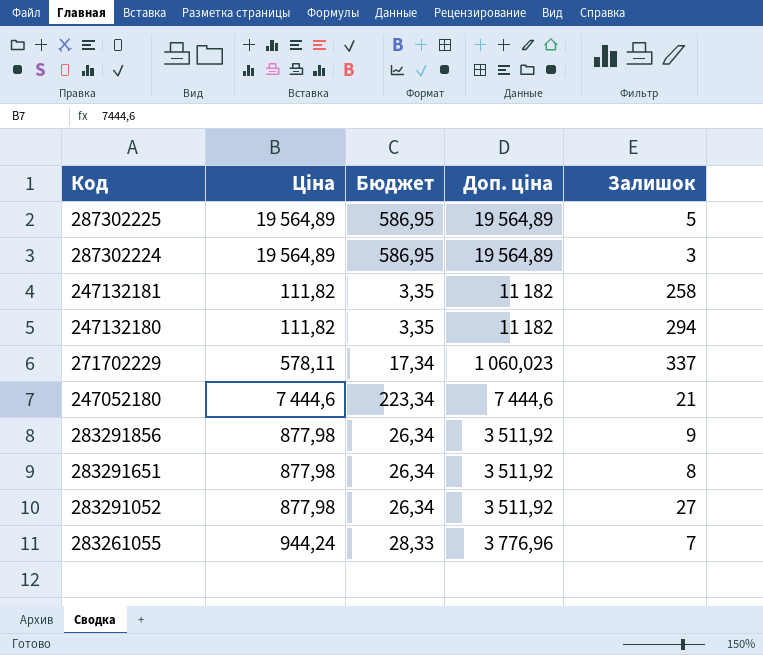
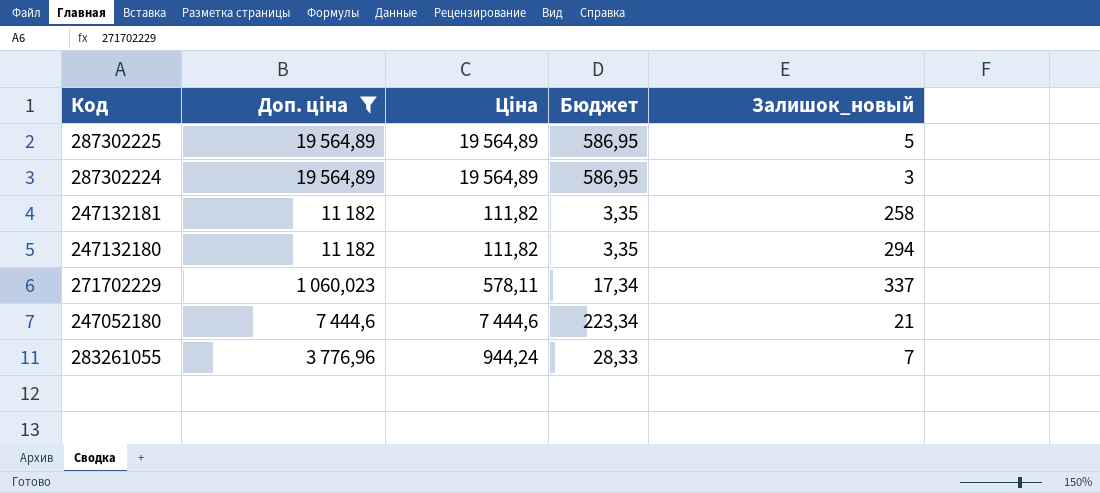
filter: none -> Доп. ціна != 3 511,92
column Доп. ціна | position: 4 -> 2
column name: Залишок -> Залишок_новый

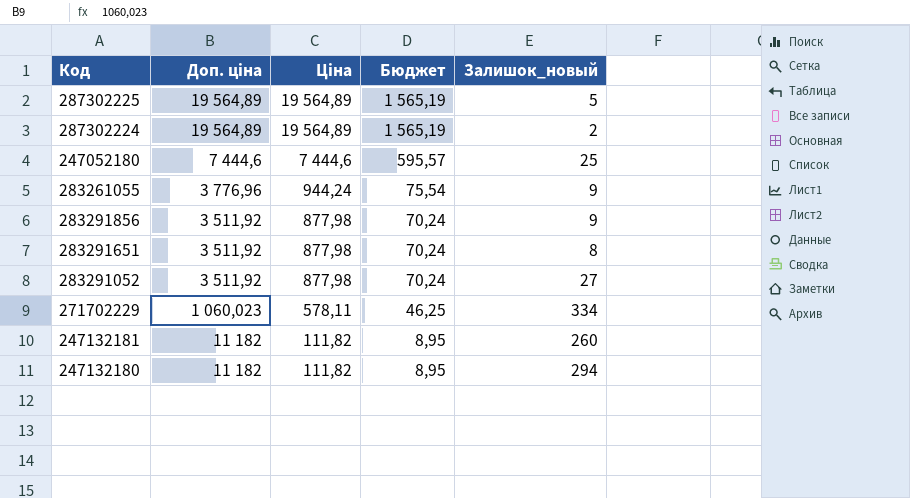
filter: Доп. ціна != 3 511,92 -> none
row order: none -> Ціна descending
column Бюджет | formula: [Ціна] * 0,03 -> [Ціна] * 0,08
287302224 | Залишок_новый: 3 -> 2
247052180 | Залишок_новый: 21 -> 25
283261055 | Залишок_новый: 7 -> 9
271702229 | Залишок_новый: 337 -> 334
247132181 | Залишок_новый: 258 -> 260

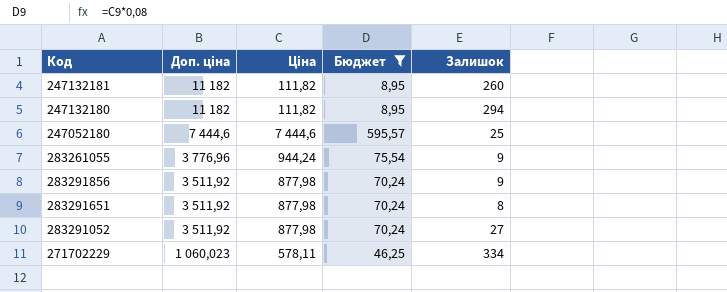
filter: none -> Бюджет != 1 565,19
row order: Ціна descending -> Доп. ціна descending
column name: Залишок_новый -> Залишок

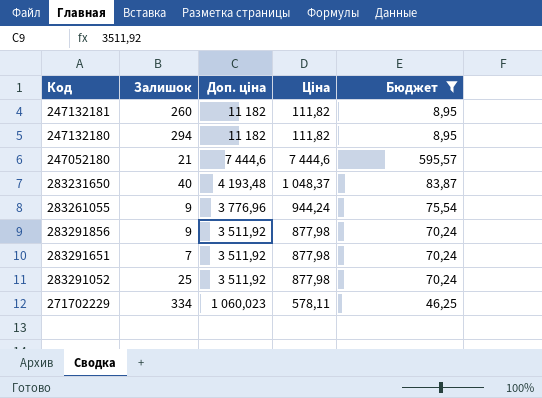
column Залишок | position: 5 -> 2
247052180 | Залишок: 25 -> 21
row 283231650: none -> 40 | 4 193,48 | 1 048,37 | 83,87
283291651 | Залишок: 8 -> 7
283291052 | Залишок: 27 -> 25

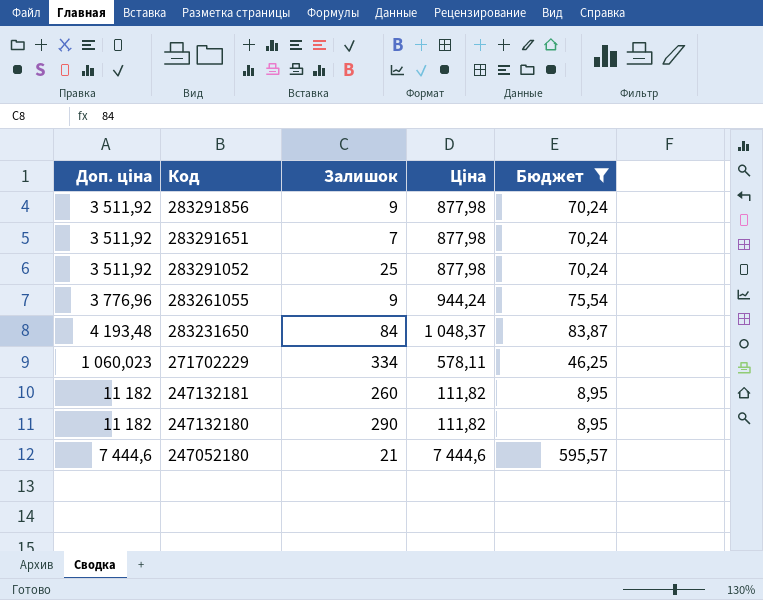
row order: Доп. ціна descending -> Код descending
column Доп. ціна | position: 3 -> 1
283231650 | Залишок: 40 -> 84
247132180 | Залишок: 294 -> 290

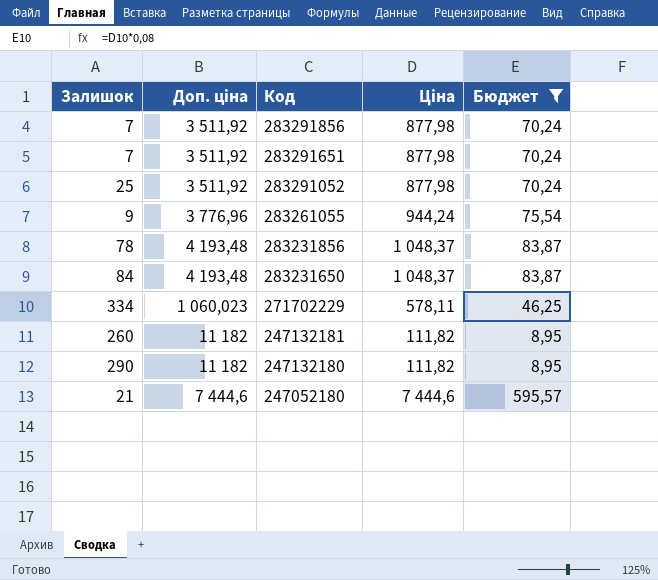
column Залишок | position: 3 -> 1
283291856 | Залишок: 9 -> 7
row 283231856: none -> 78 | 4 193,48 | 1 048,37 | 83,87

